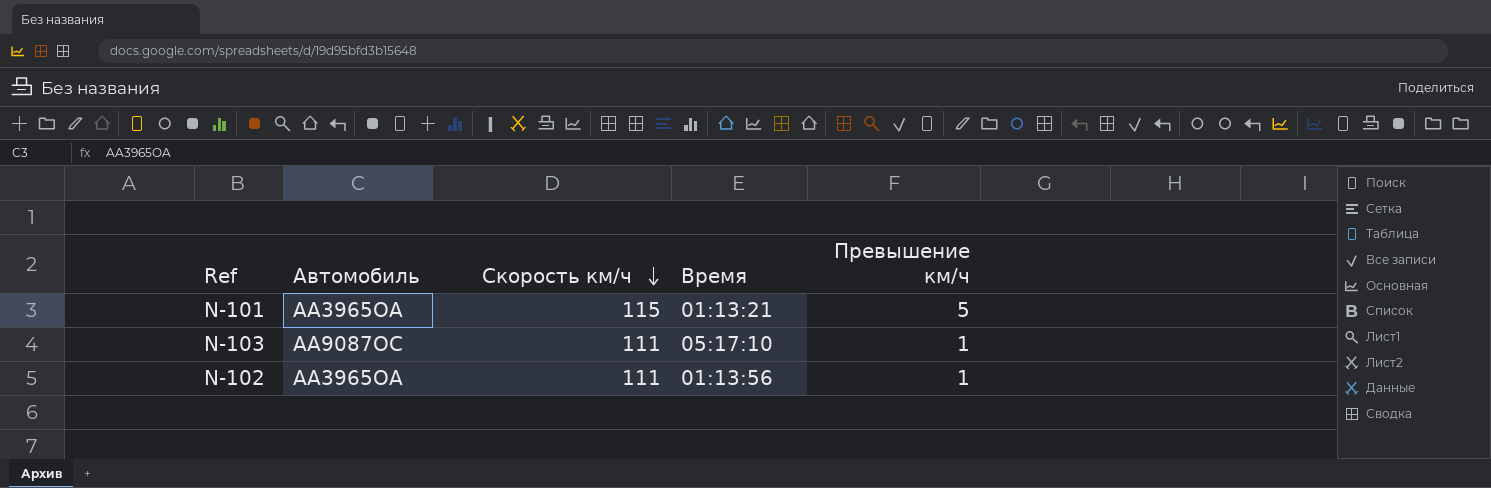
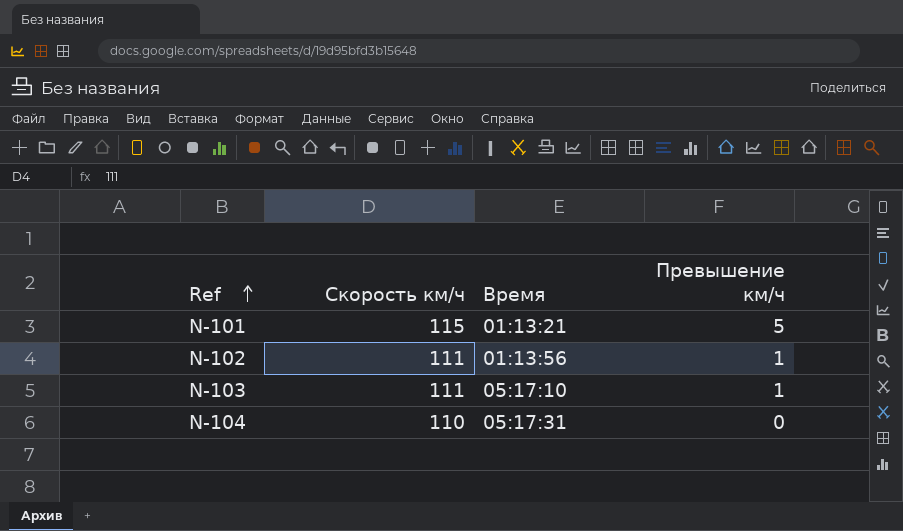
row order: Скорость км/ч descending -> Ref ascending
column Автомобиль | position: 2 -> none
row N-104: none -> 110 | 05:17:31 | 0

